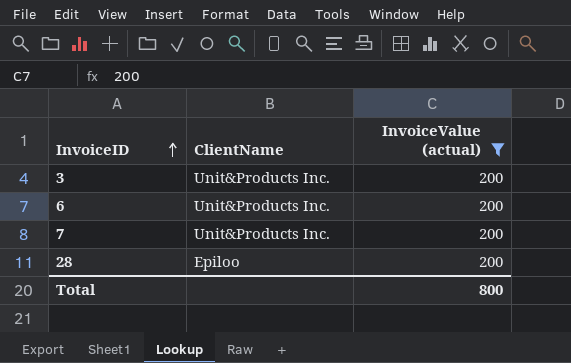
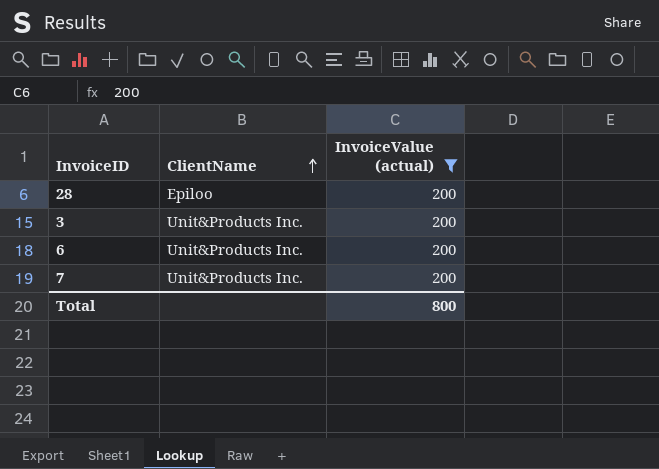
row order: InvoiceID ascending -> ClientName ascending

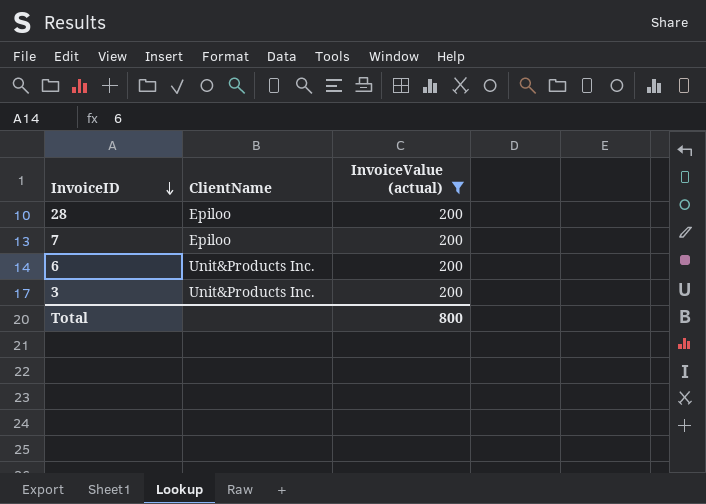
row order: ClientName ascending -> InvoiceID descending
7 | ClientName: Unit&Products Inc. -> Epiloo

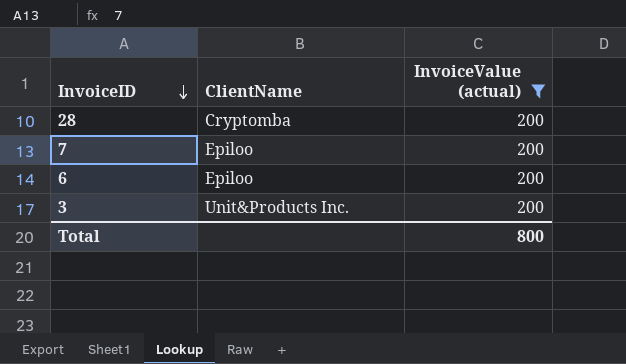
28 | ClientName: Epiloo -> Cryptomba
6 | ClientName: Unit&Products Inc. -> Epiloo

